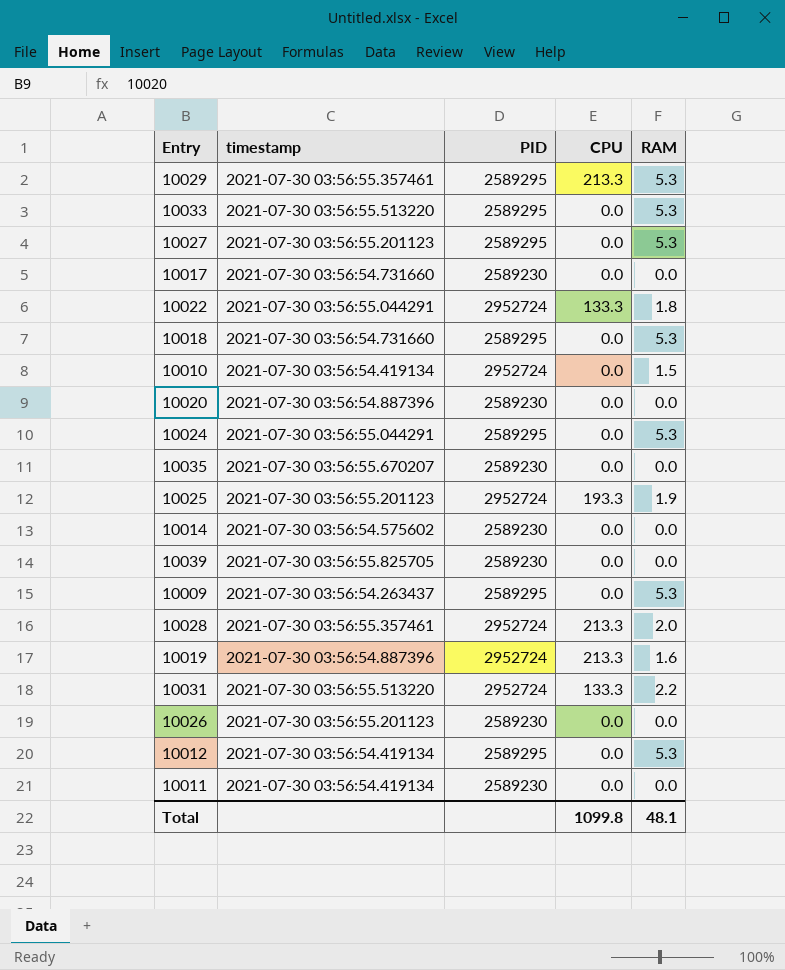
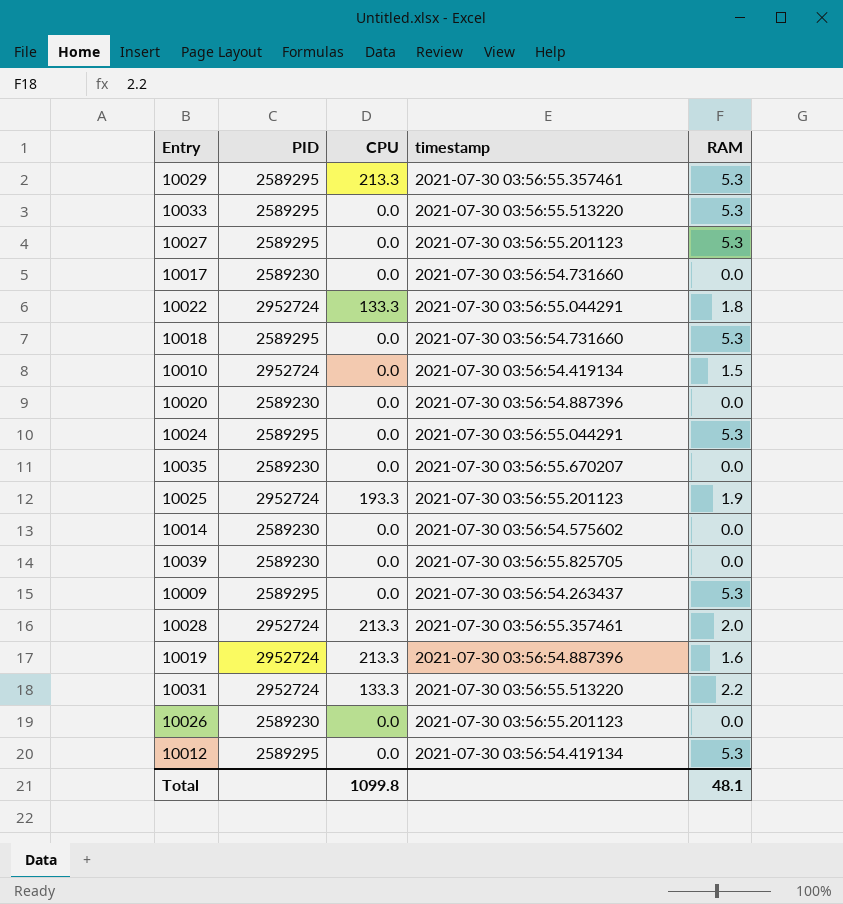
column timestamp | position: 2 -> 4
row 10011: 2021-07-30 03:56:54.419134 | 2589230 | 0.0 | 0.0 -> none

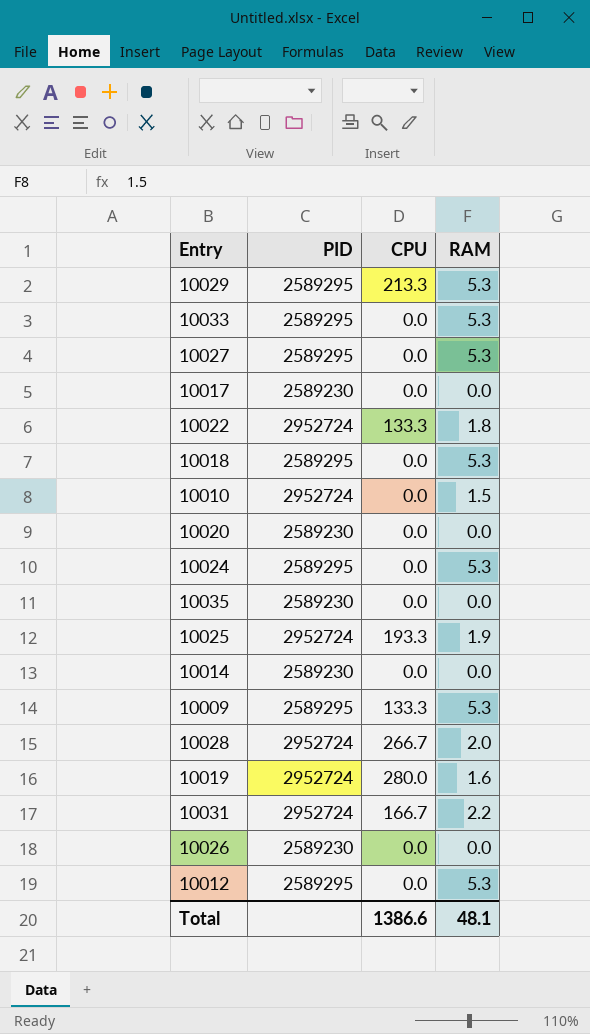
column timestamp | position: 4 -> none
row 10039: 2589230 | 0.0 | 2021-07-30 03:56:55.825705 | 0.0 -> none
10009 | CPU: 0.0 -> 133.3
10028 | CPU: 213.3 -> 266.7
10019 | CPU: 213.3 -> 280.0
10031 | CPU: 133.3 -> 166.7
Total | CPU: 1099.8 -> 1386.6

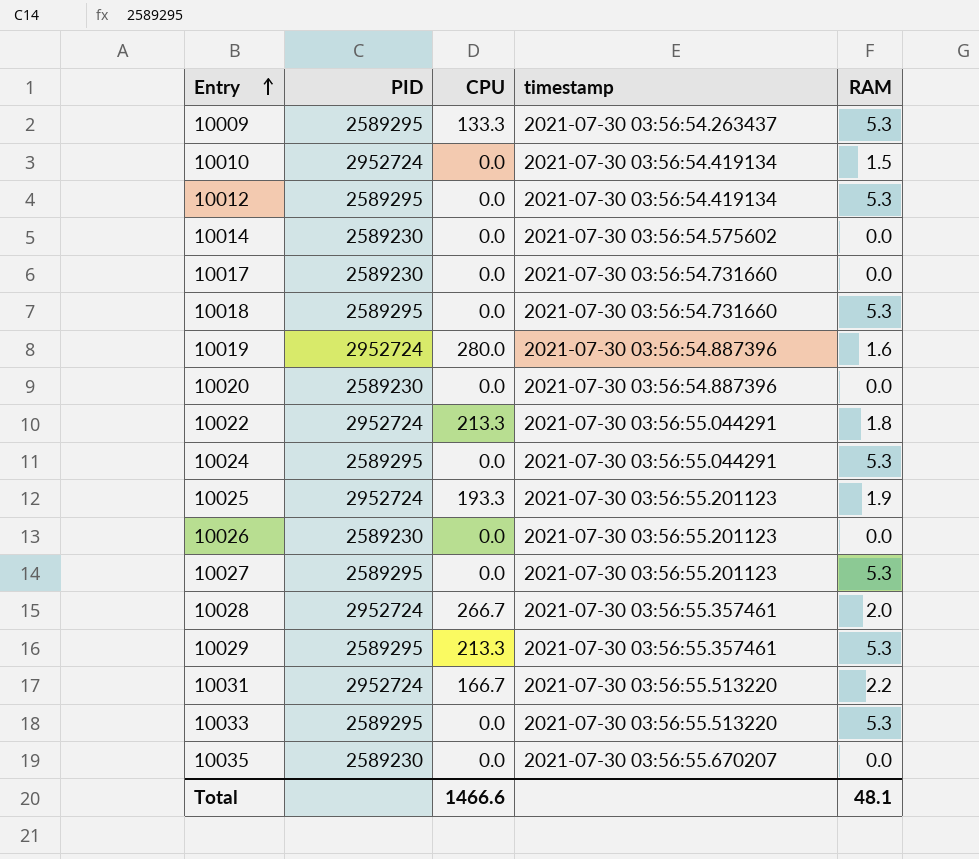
row order: none -> Entry ascending
column timestamp | position: none -> 4
10022 | CPU: 133.3 -> 213.3
Total | CPU: 1386.6 -> 1466.6

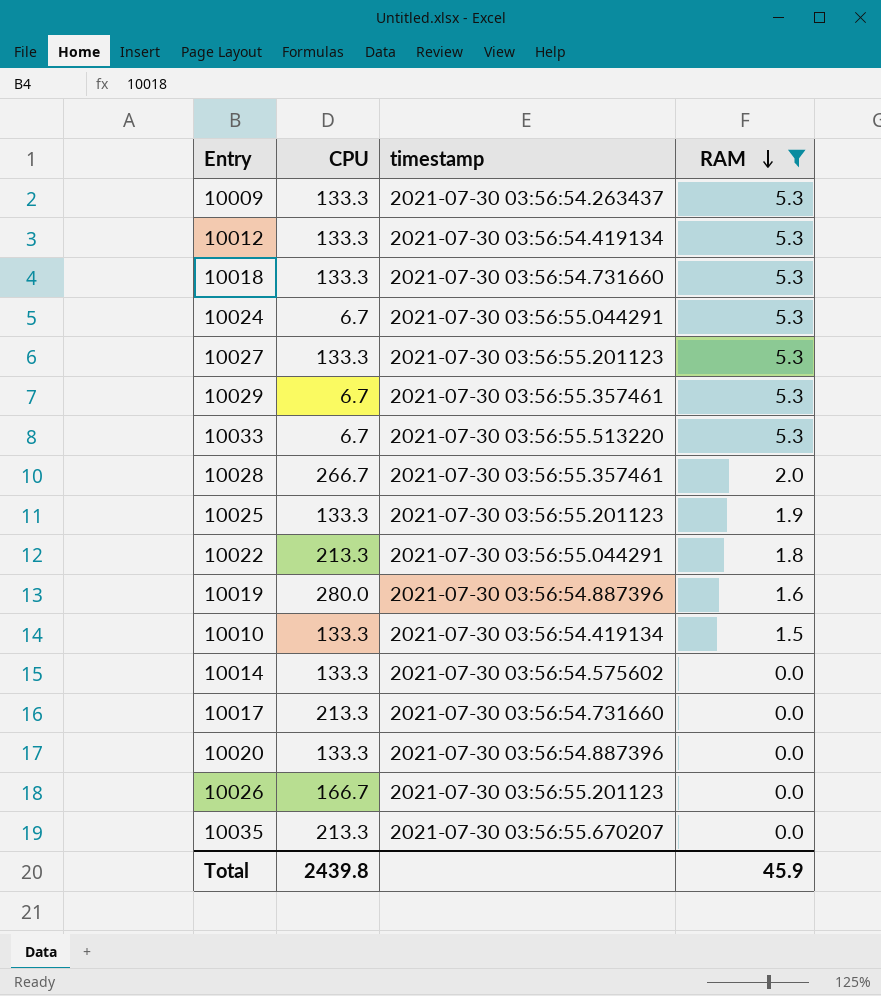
filter: none -> RAM != 2.2
row order: Entry ascending -> RAM descending
column PID | position: 2 -> none
10012 | CPU: 0.0 -> 133.3
10018 | CPU: 0.0 -> 133.3
10024 | CPU: 0.0 -> 6.7
10027 | CPU: 0.0 -> 133.3
10029 | CPU: 213.3 -> 6.7
10033 | CPU: 0.0 -> 6.7
10025 | CPU: 193.3 -> 133.3
10010 | CPU: 0.0 -> 133.3
10014 | CPU: 0.0 -> 133.3
10017 | CPU: 0.0 -> 213.3
10020 | CPU: 0.0 -> 133.3
10026 | CPU: 0.0 -> 166.7
10035 | CPU: 0.0 -> 213.3
Total | CPU: 1466.6 -> 2439.8
Total | RAM: 48.1 -> 45.9

